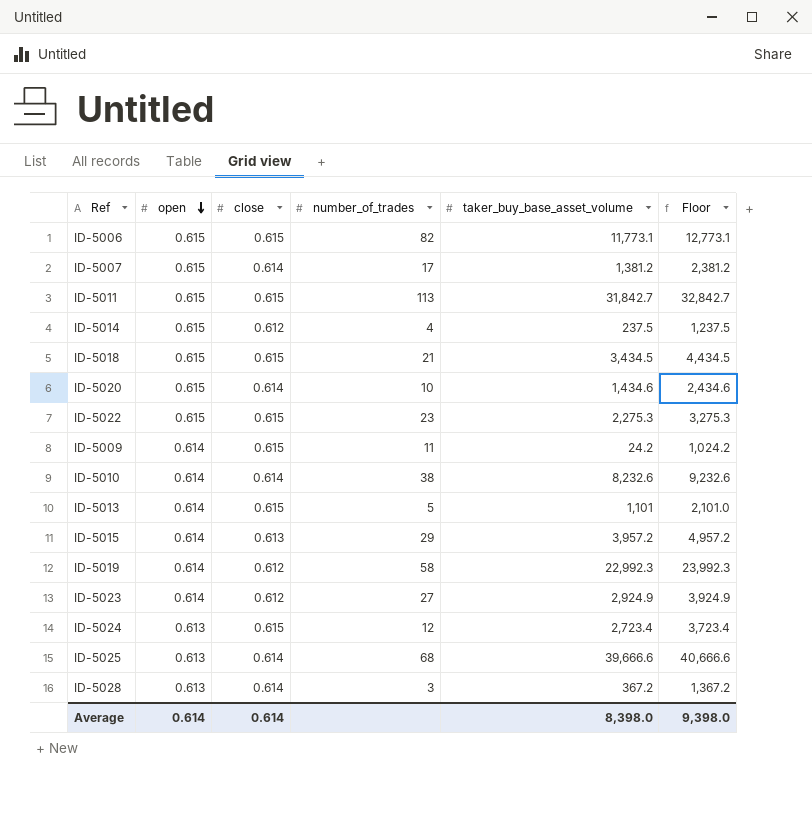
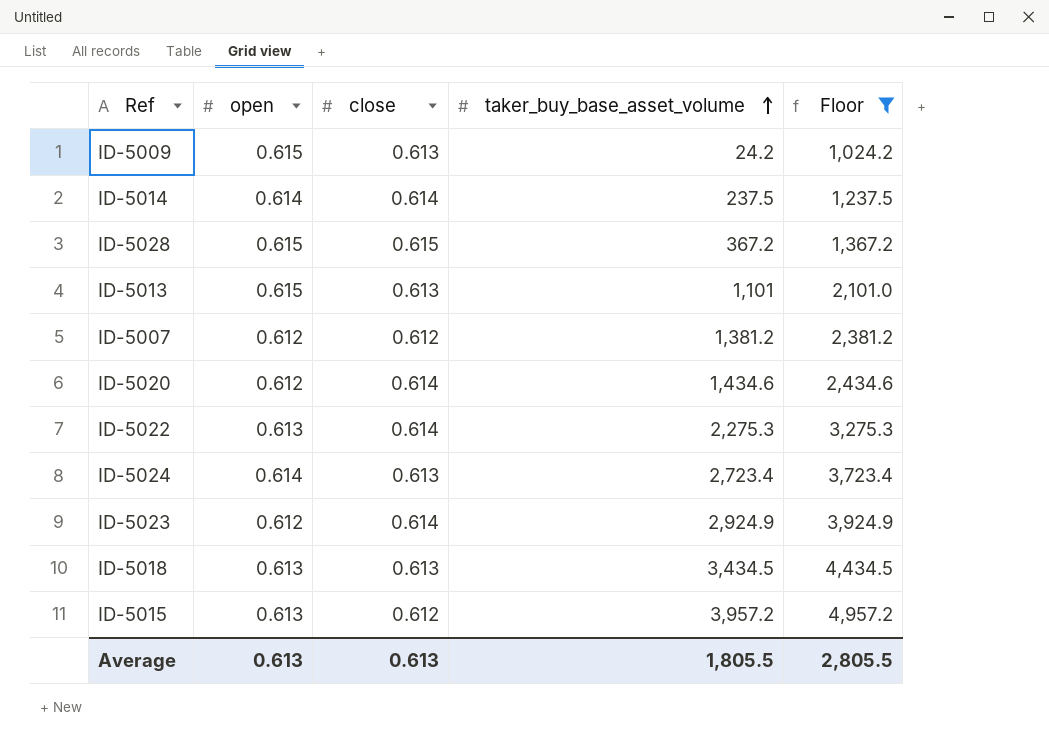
filter: none -> Floor <= 4,957.2
row order: open descending -> taker_buy_base_asset_volume ascending
column number_of_trades | position: 4 -> none
ID-5009 | open: 0.614 -> 0.615
ID-5009 | close: 0.615 -> 0.613
ID-5014 | open: 0.615 -> 0.614
ID-5014 | close: 0.612 -> 0.614
ID-5028 | open: 0.613 -> 0.615
ID-5028 | close: 0.614 -> 0.615
ID-5013 | open: 0.614 -> 0.615
ID-5013 | close: 0.615 -> 0.613
ID-5007 | open: 0.615 -> 0.612
ID-5007 | close: 0.614 -> 0.612
ID-5020 | open: 0.615 -> 0.612
ID-5022 | open: 0.615 -> 0.613
ID-5022 | close: 0.615 -> 0.614
ID-5024 | open: 0.613 -> 0.614
ID-5024 | close: 0.615 -> 0.613
ID-5023 | open: 0.614 -> 0.612
ID-5023 | close: 0.612 -> 0.614
ID-5018 | open: 0.615 -> 0.613
ID-5018 | close: 0.615 -> 0.613
ID-5015 | open: 0.614 -> 0.613
ID-5015 | close: 0.613 -> 0.612
Average | open: 0.614 -> 0.613
Average | close: 0.614 -> 0.613
Average | taker_buy_base_asset_volume: 8,398.0 -> 1,805.5
Average | Floor: 9,398.0 -> 2,805.5

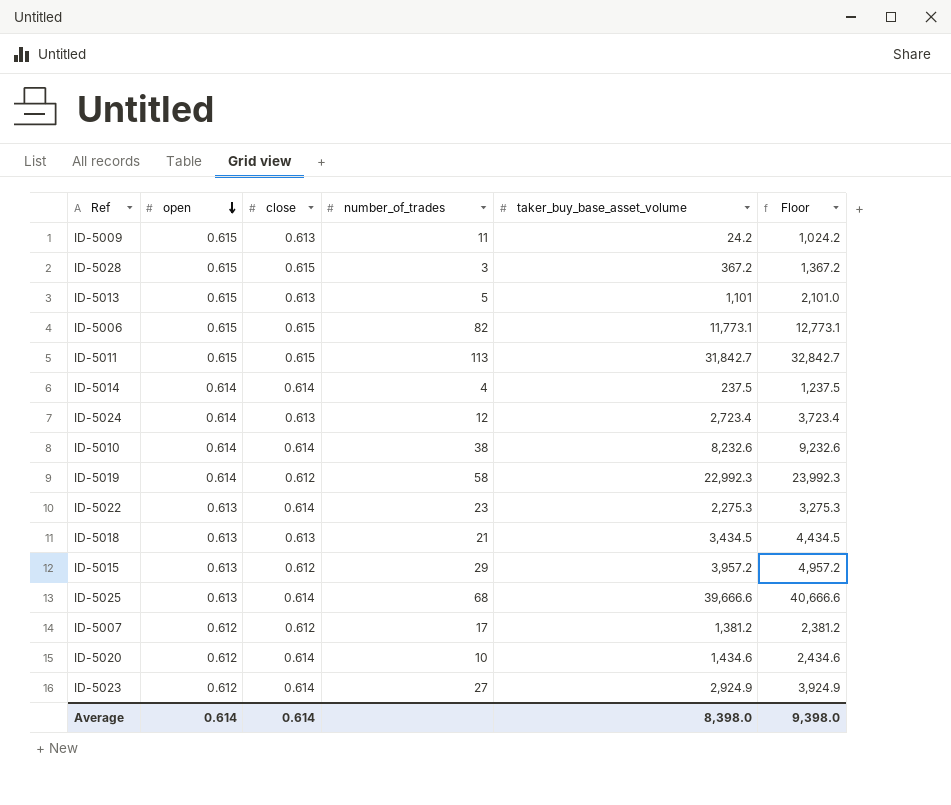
filter: Floor <= 4,957.2 -> none
row order: taker_buy_base_asset_volume ascending -> open descending
column number_of_trades | position: none -> 4
Average | open: 0.613 -> 0.614
Average | close: 0.613 -> 0.614
Average | taker_buy_base_asset_volume: 1,805.5 -> 8,398.0
Average | Floor: 2,805.5 -> 9,398.0

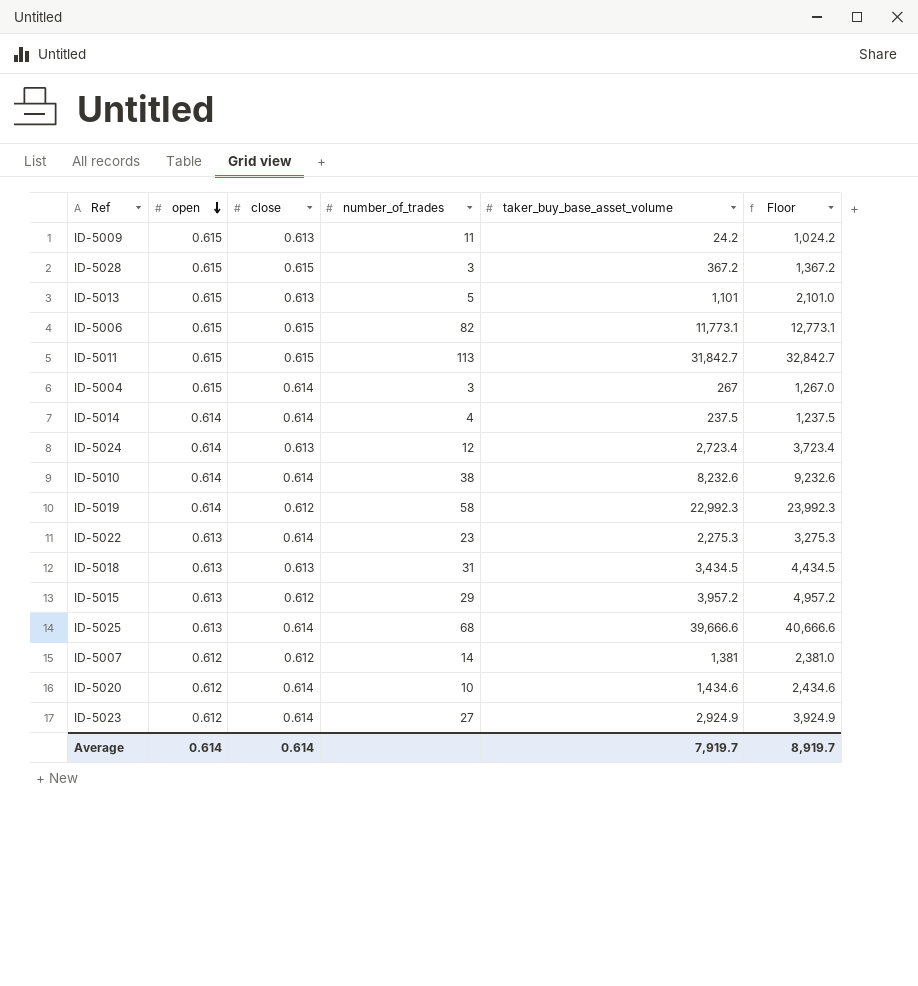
row ID-5004: none -> 0.615 | 0.614 | 3 | 267 | 1,267.0
ID-5018 | number_of_trades: 21 -> 31
ID-5007 | number_of_trades: 17 -> 14
ID-5007 | taker_buy_base_asset_volume: 1,381.2 -> 1,381
ID-5007 | Floor: 2,381.2 -> 2,381.0
Average | taker_buy_base_asset_volume: 8,398.0 -> 7,919.7
Average | Floor: 9,398.0 -> 8,919.7

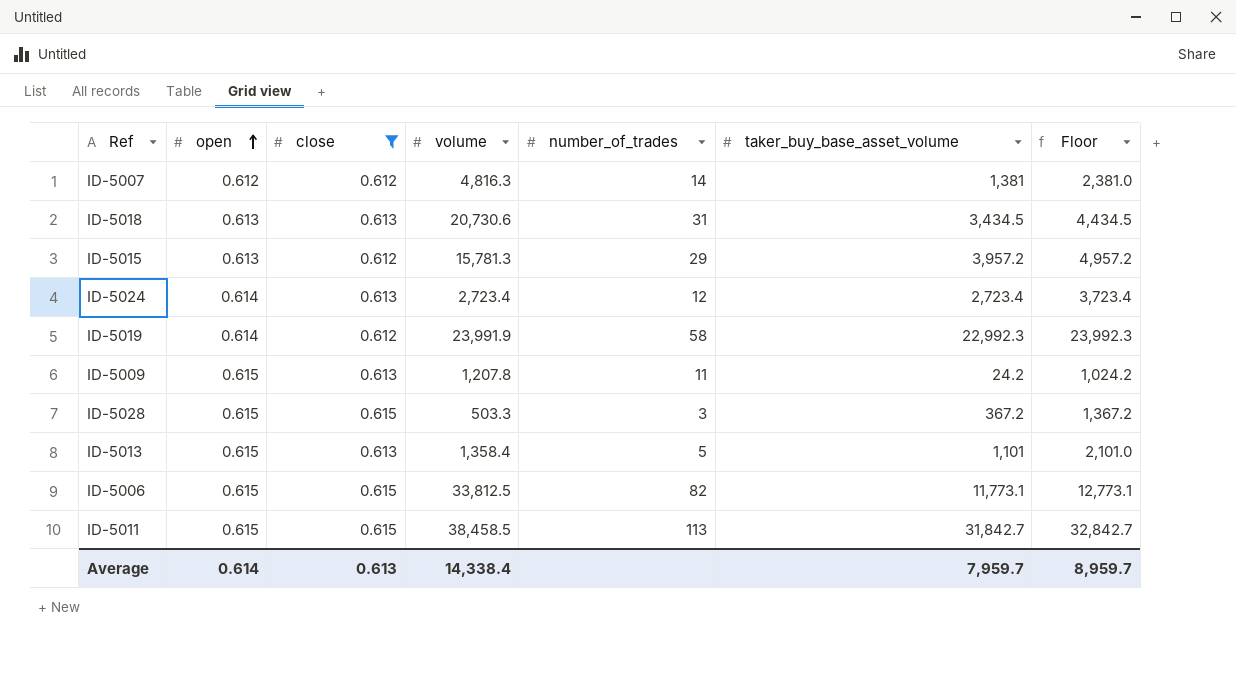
filter: none -> close != 0.614
row order: open descending -> open ascending
column volume | position: none -> 4
Average | close: 0.614 -> 0.613
Average | taker_buy_base_asset_volume: 7,919.7 -> 7,959.7
Average | Floor: 8,919.7 -> 8,959.7

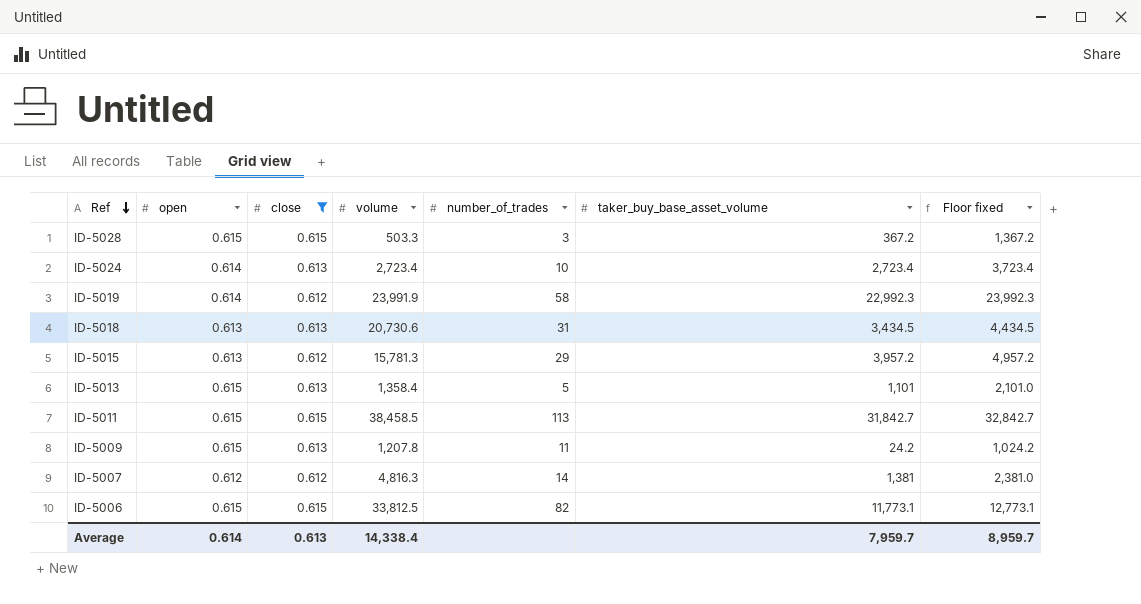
row order: open ascending -> Ref descending
column name: Floor -> Floor fixed
ID-5024 | number_of_trades: 12 -> 10

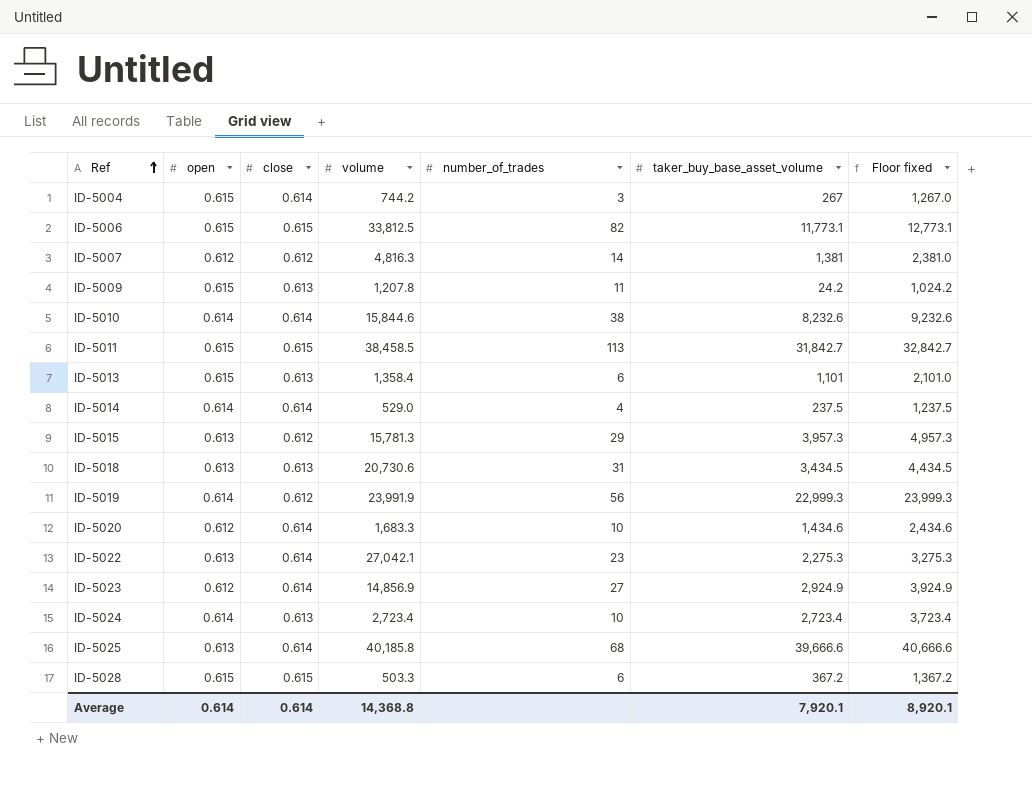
filter: close != 0.614 -> none
row order: Ref descending -> Ref ascending
ID-5013 | number_of_trades: 5 -> 6
ID-5015 | taker_buy_base_asset_volume: 3,957.2 -> 3,957.3
ID-5015 | Floor fixed: 4,957.2 -> 4,957.3
ID-5019 | number_of_trades: 58 -> 56
ID-5019 | taker_buy_base_asset_volume: 22,992.3 -> 22,999.3
ID-5019 | Floor fixed: 23,992.3 -> 23,999.3
ID-5028 | number_of_trades: 3 -> 6
Average | close: 0.613 -> 0.614
Average | volume: 14,338.4 -> 14,368.8
Average | taker_buy_base_asset_volume: 7,959.7 -> 7,920.1
Average | Floor fixed: 8,959.7 -> 8,920.1

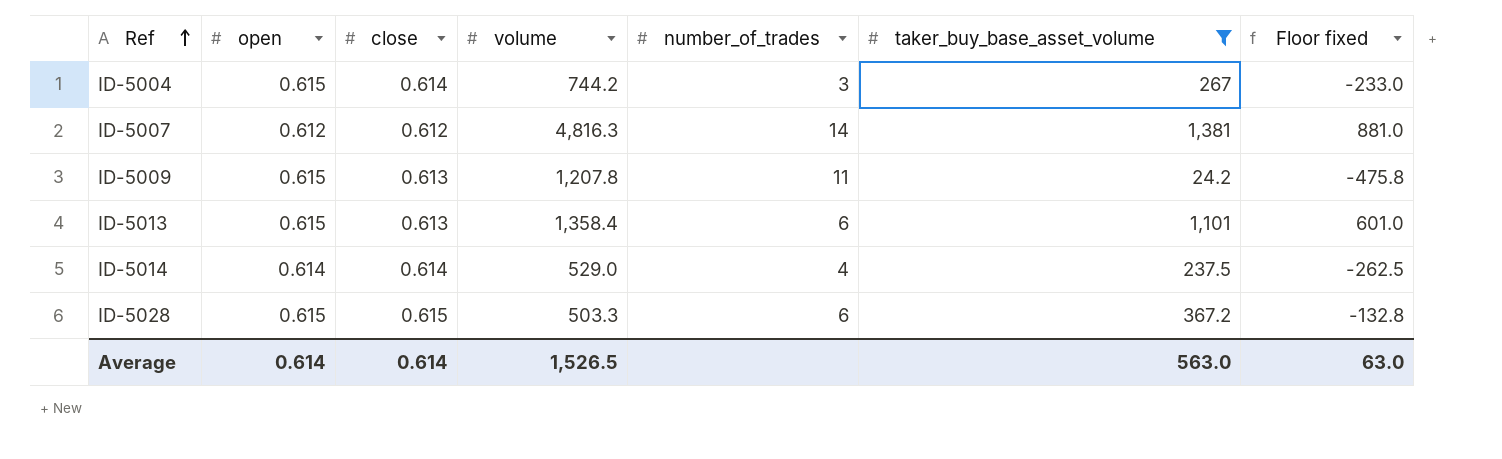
filter: none -> taker_buy_base_asset_volume <= 1,381
column Floor fixed | formula: [taker_buy_base_asset_volume] + 1000 -> [taker_buy_base_asset_volume] - 500
Average | volume: 14,368.8 -> 1,526.5
Average | taker_buy_base_asset_volume: 7,920.1 -> 563.0
Average | Floor fixed: 8,920.1 -> 63.0

